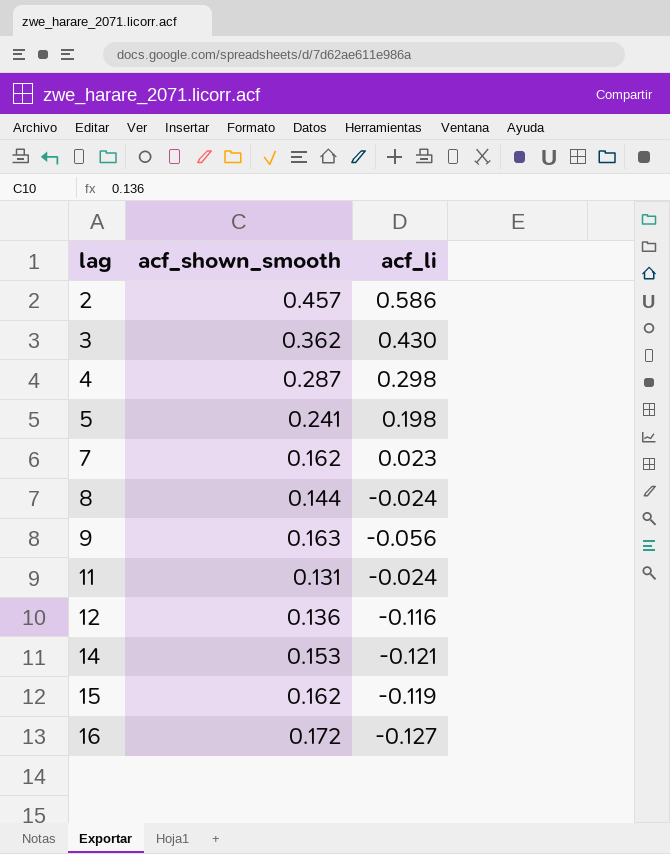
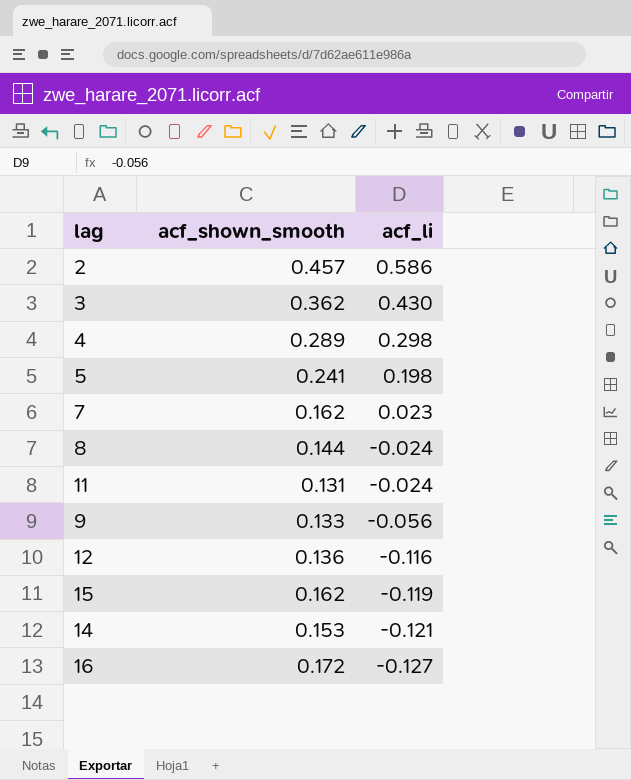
row order: lag ascending -> acf_li descending
4 | acf_shown_smooth: 0.287 -> 0.289
9 | acf_shown_smooth: 0.163 -> 0.133

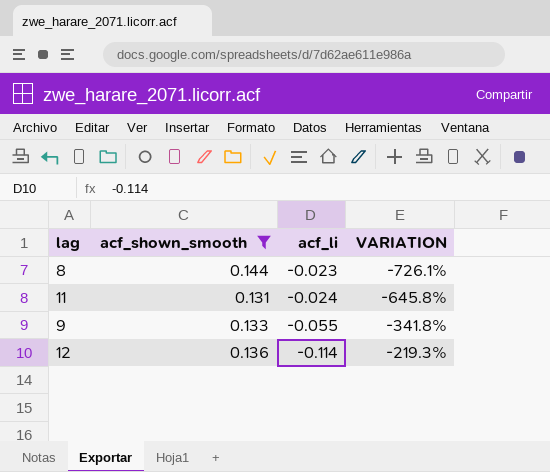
filter: none -> acf_shown_smooth <= 0.144
column VARIATION | formula: none -> ([acf_shown_smooth] - [acf_li]) / [acf_li]
8 | acf_li: -0.024 -> -0.023
9 | acf_li: -0.056 -> -0.055
12 | acf_li: -0.116 -> -0.114

